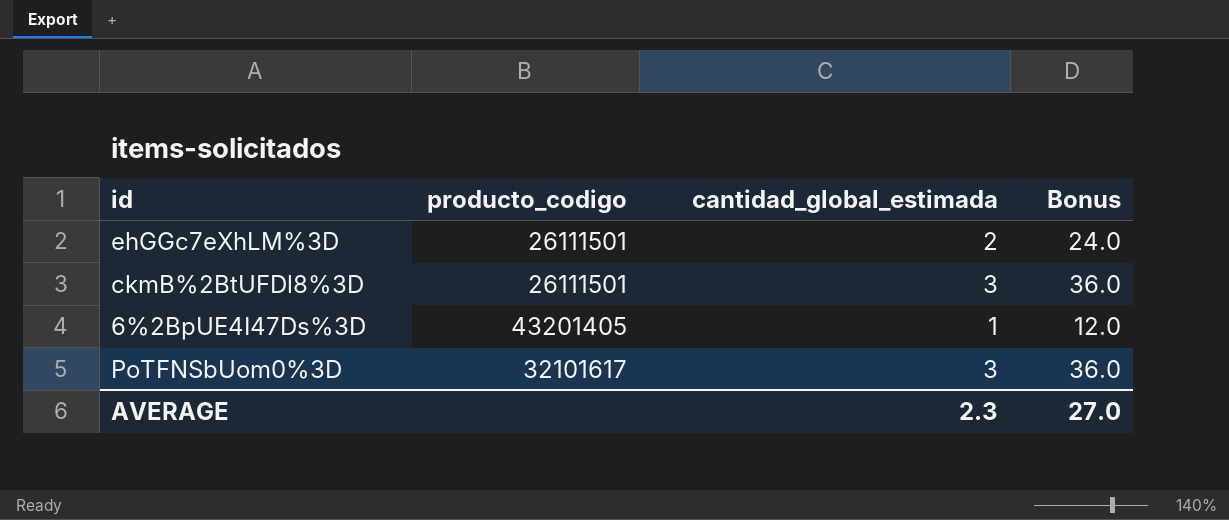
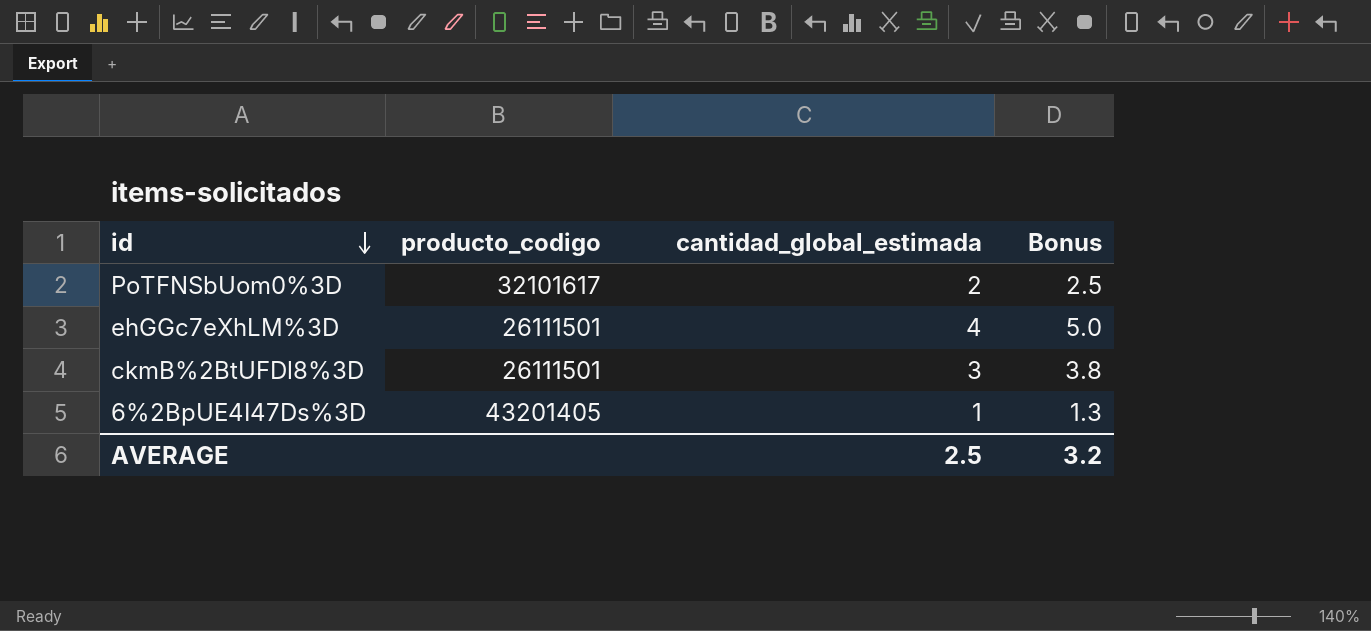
row order: none -> id descending
column Bonus | formula: [cantidad_global_estimada] * 12 -> [cantidad_global_estimada] * 1.25
PoTFNSbUom0%3D | cantidad_global_estimada: 3 -> 2
ehGGc7eXhLM%3D | cantidad_global_estimada: 2 -> 4
AVERAGE | cantidad_global_estimada: 2.3 -> 2.5
AVERAGE | Bonus: 27.0 -> 3.2

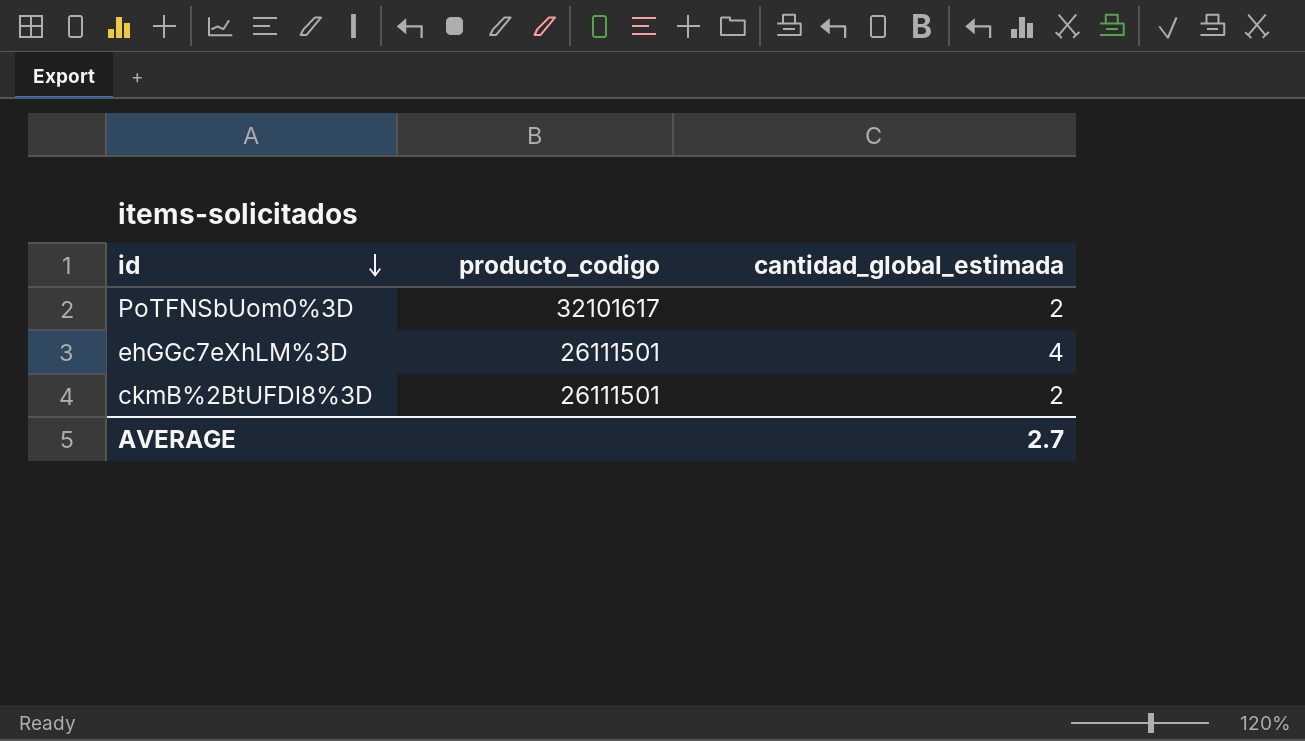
column Bonus | formula: [cantidad_global_estimada] * 1.25 -> none
row 6%2BpUE4I47Ds%3D: 43201405 | 1 | 1.3 -> none
ckmB%2BtUFDl8%3D | cantidad_global_estimada: 3 -> 2
AVERAGE | cantidad_global_estimada: 2.5 -> 2.7

